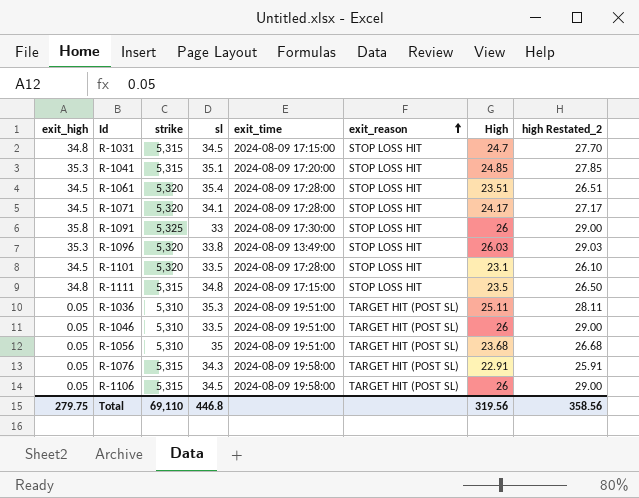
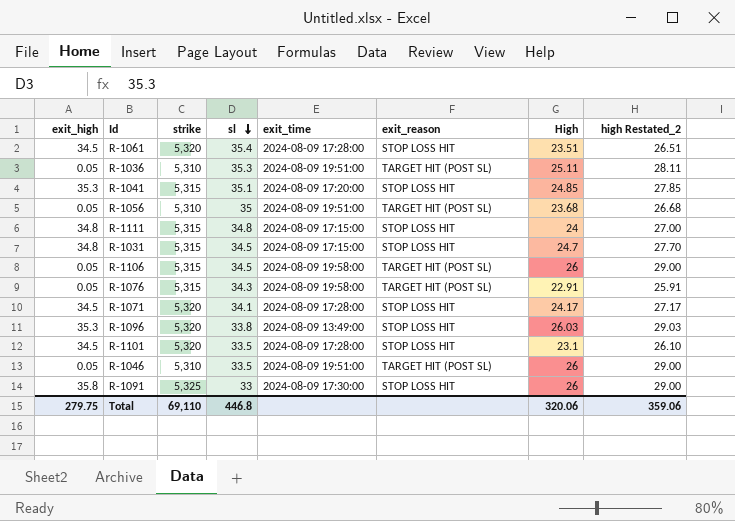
row order: exit_reason ascending -> sl descending
R-1111 | High: 23.5 -> 24
R-1111 | high Restated_2: 26.50 -> 27.00
Total | High: 319.56 -> 320.06
Total | high Restated_2: 358.56 -> 359.06

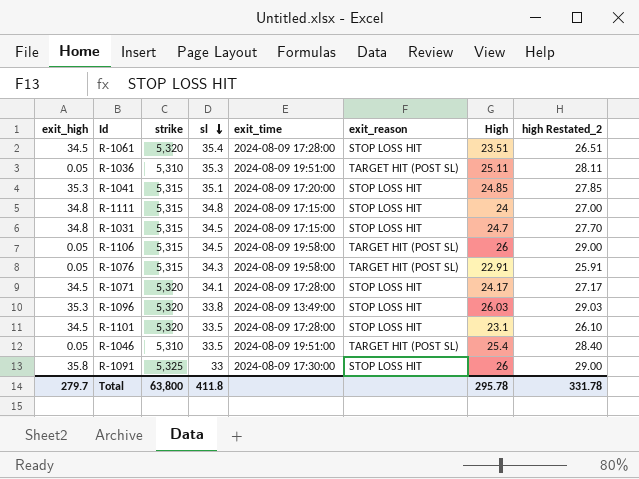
row R-1056: 0.05 | 5,310 | 35 | 2024-08-09 19:51:00 | TARGET HIT (POST SL) | 23.68 | 26.68 -> none
R-1046 | High: 26 -> 25.4
R-1046 | high Restated_2: 29.00 -> 28.40
Total | exit_high: 279.75 -> 279.7
Total | strike: 69,110 -> 63,800
Total | sl: 446.8 -> 411.8
Total | High: 320.06 -> 295.78
Total | high Restated_2: 359.06 -> 331.78

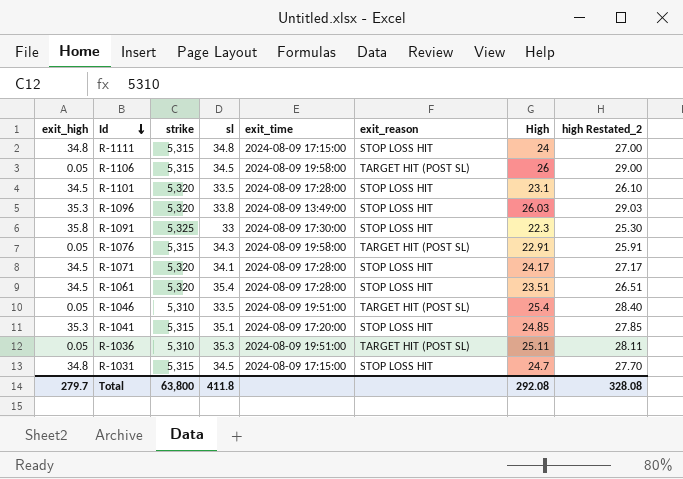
row order: sl descending -> Id descending
R-1091 | High: 26 -> 22.3
R-1091 | high Restated_2: 29.00 -> 25.30
Total | High: 295.78 -> 292.08
Total | high Restated_2: 331.78 -> 328.08

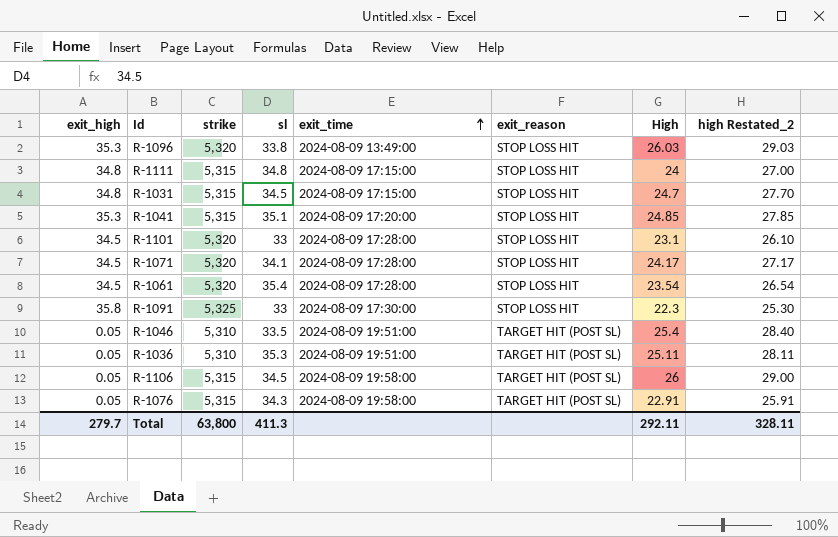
row order: Id descending -> exit_time ascending
R-1101 | sl: 33.5 -> 33
R-1061 | High: 23.51 -> 23.54
R-1061 | high Restated_2: 26.51 -> 26.54
Total | sl: 411.8 -> 411.3
Total | High: 292.08 -> 292.11
Total | high Restated_2: 328.08 -> 328.11

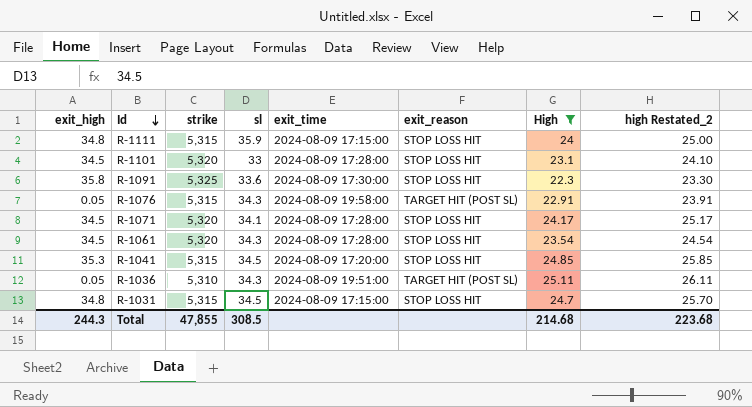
filter: none -> High <= 25.11
row order: exit_time ascending -> Id descending
column high Restated_2 | formula: [High] + 3 -> [High] + 1
R-1111 | sl: 34.8 -> 35.9
R-1091 | sl: 33 -> 33.6
R-1061 | sl: 35.4 -> 34.3
R-1041 | sl: 35.1 -> 34.5
R-1036 | sl: 35.3 -> 34.3
Total | exit_high: 279.7 -> 244.3
Total | strike: 63,800 -> 47,855
Total | sl: 411.3 -> 308.5
Total | High: 292.11 -> 214.68
Total | high Restated_2: 328.11 -> 223.68

